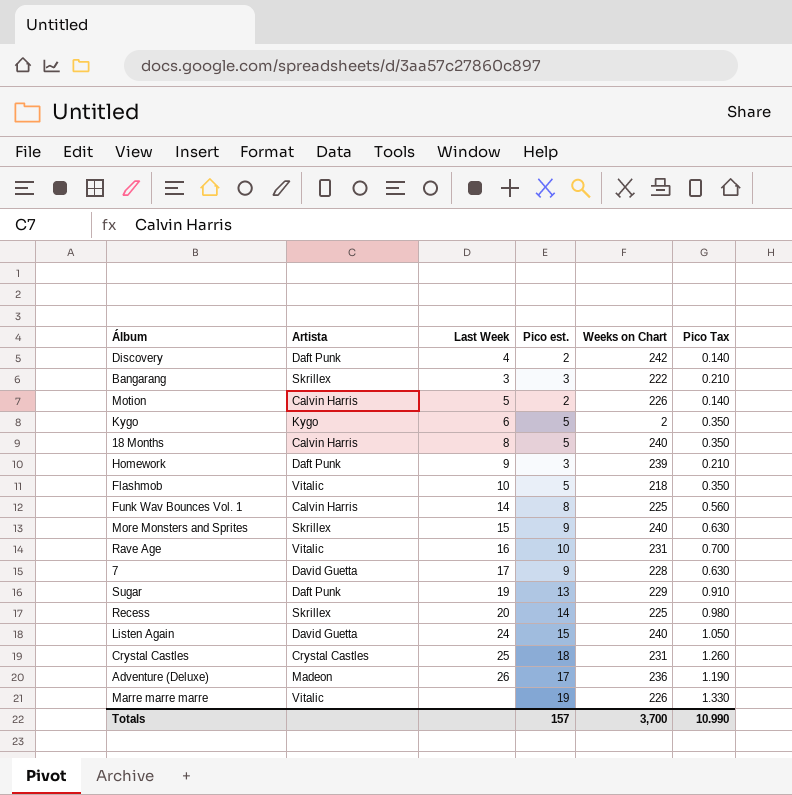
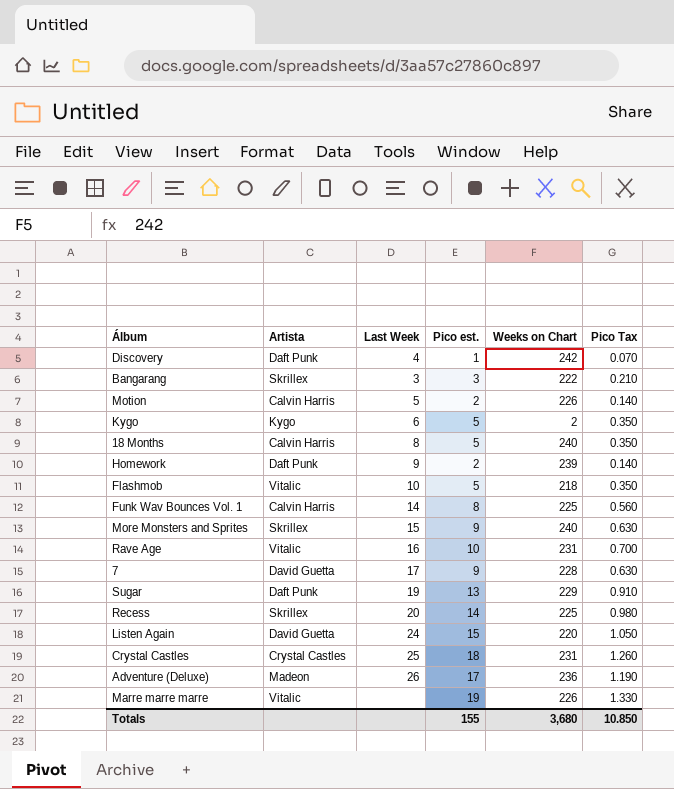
Discovery | Pico est.: 2 -> 1
Discovery | Pico Tax: 0.140 -> 0.070
Homework | Pico est.: 3 -> 2
Homework | Pico Tax: 0.210 -> 0.140
Listen Again | Weeks on Chart: 240 -> 220
Totals | Pico est.: 157 -> 155
Totals | Weeks on Chart: 3,700 -> 3,680
Totals | Pico Tax: 10.990 -> 10.850

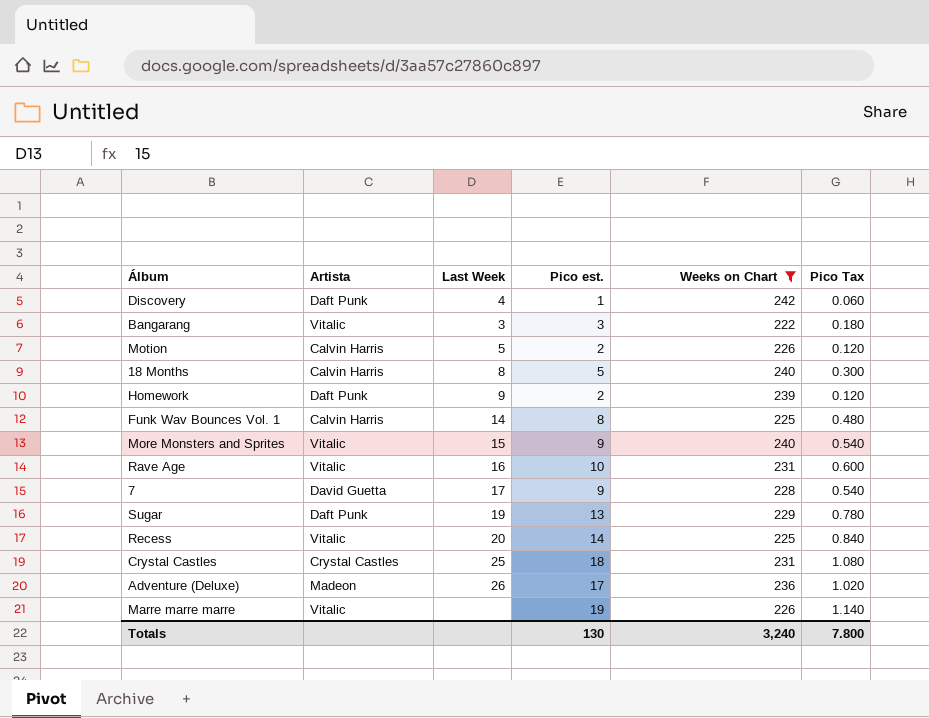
filter: none -> Weeks on Chart >= 222
column Pico Tax | formula: [Pico est.] * 0.07 -> [Pico est.] * 0.06
Bangarang | Artista: Skrillex -> Vitalic
More Monsters and Sprites | Artista: Skrillex -> Vitalic
Recess | Artista: Skrillex -> Vitalic
Totals | Pico est.: 155 -> 130
Totals | Weeks on Chart: 3,680 -> 3,240
Totals | Pico Tax: 10.850 -> 7.800

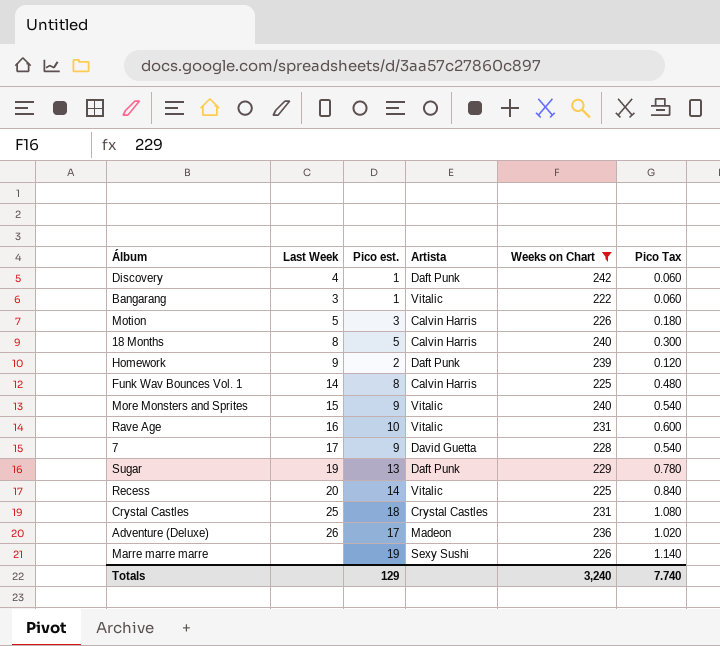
column Artista | position: 2 -> 4
Bangarang | Pico est.: 3 -> 1
Bangarang | Pico Tax: 0.180 -> 0.060
Motion | Pico est.: 2 -> 3
Motion | Pico Tax: 0.120 -> 0.180
Marre marre marre | Artista: Vitalic -> Sexy Sushi
Totals | Pico est.: 130 -> 129
Totals | Pico Tax: 7.800 -> 7.740

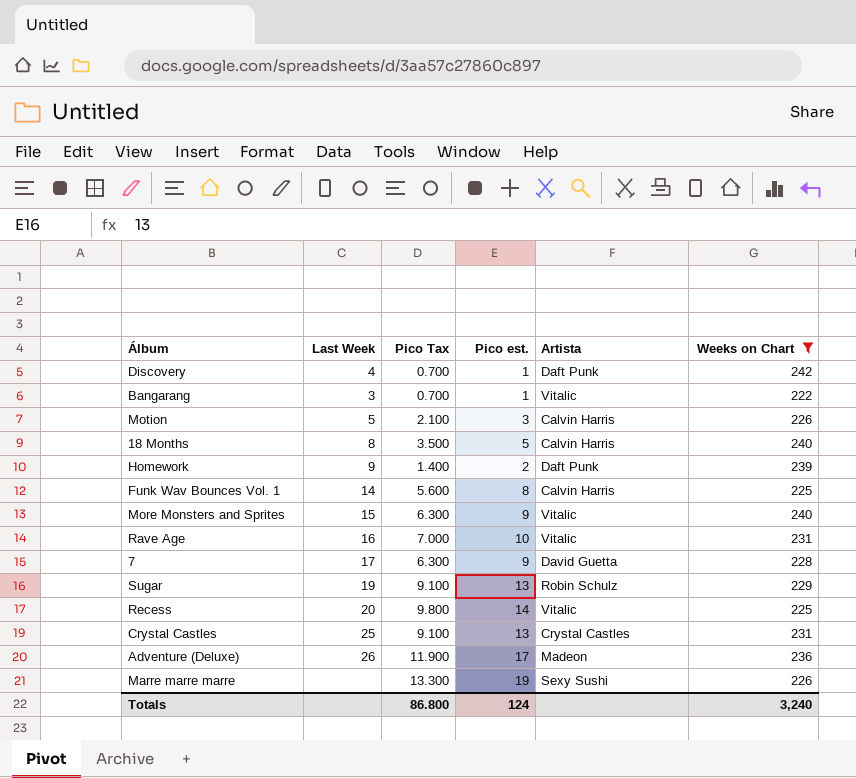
column Pico Tax | formula: [Pico est.] * 0.06 -> [Pico est.] * 0.7
column Pico Tax | position: 6 -> 3
Sugar | Artista: Daft Punk -> Robin Schulz
Crystal Castles | Pico est.: 18 -> 13
Totals | Pico Tax: 7.740 -> 86.800
Totals | Pico est.: 129 -> 124

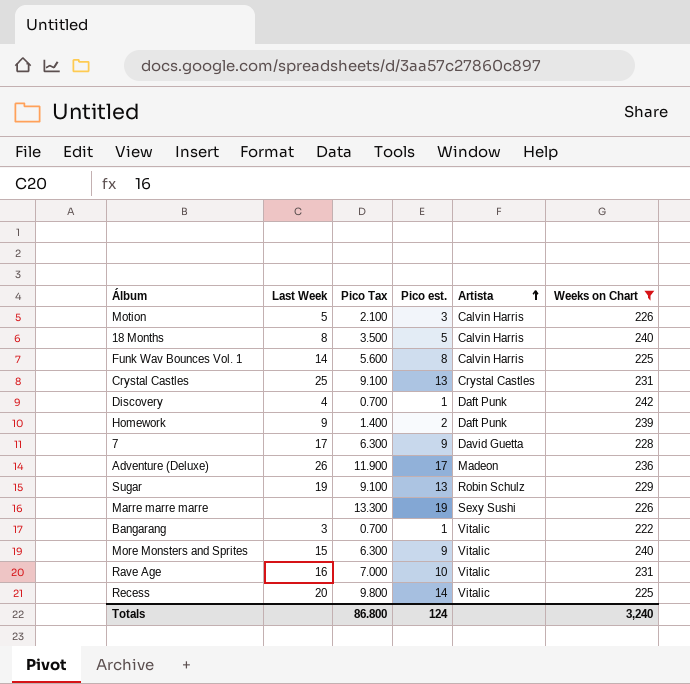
row order: none -> Artista ascending

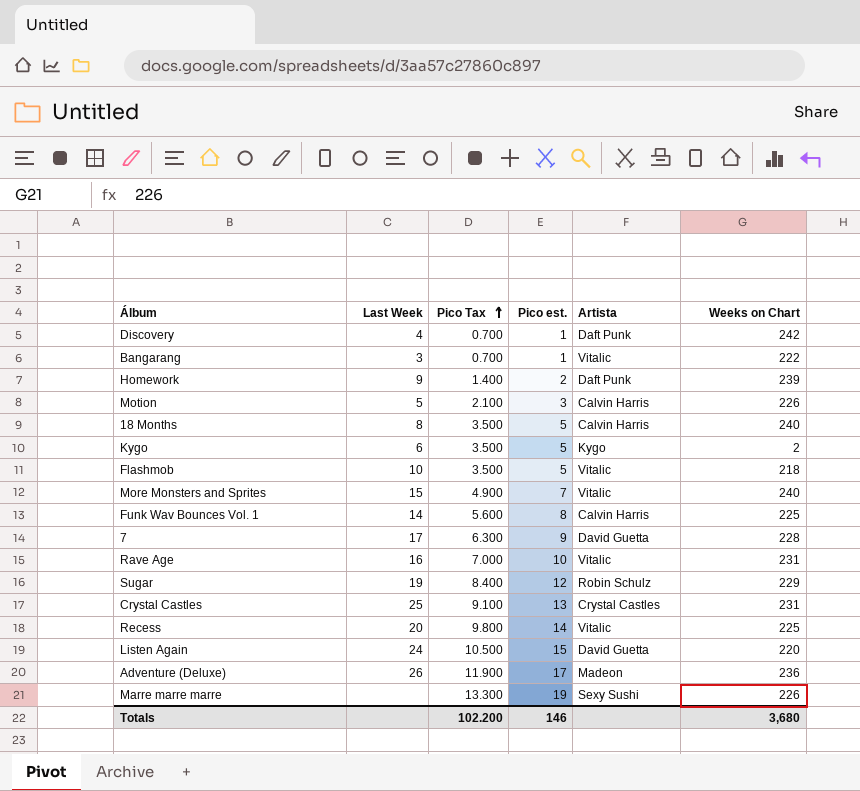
filter: Weeks on Chart >= 222 -> none
row order: Artista ascending -> Pico Tax ascending
More Monsters and Sprites | Pico Tax: 6.300 -> 4.900
More Monsters and Sprites | Pico est.: 9 -> 7
Sugar | Pico Tax: 9.100 -> 8.400
Sugar | Pico est.: 13 -> 12
Totals | Pico Tax: 86.800 -> 102.200
Totals | Pico est.: 124 -> 146
Totals | Weeks on Chart: 3,240 -> 3,680

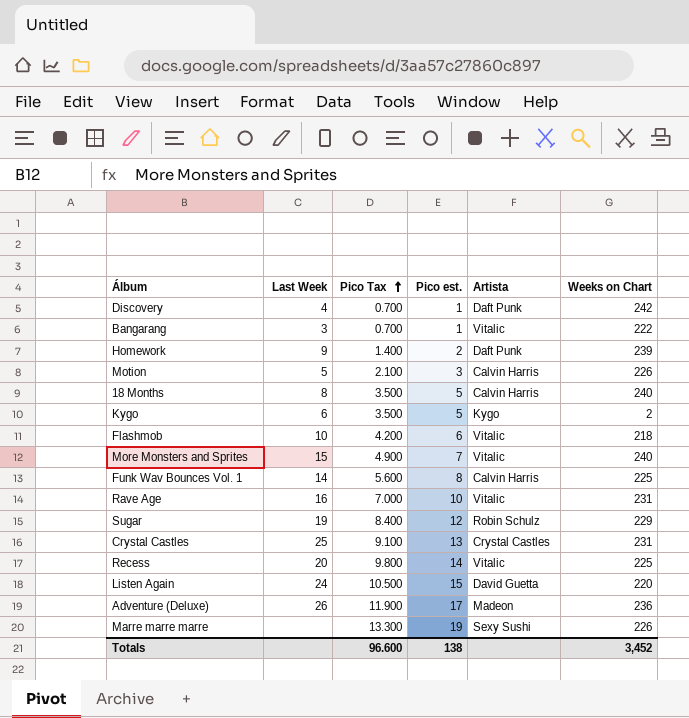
row 7: 17 | 6.300 | 9 | David Guetta | 228 -> none
Flashmob | Pico Tax: 3.500 -> 4.200
Flashmob | Pico est.: 5 -> 6
Totals | Pico Tax: 102.200 -> 96.600
Totals | Pico est.: 146 -> 138
Totals | Weeks on Chart: 3,680 -> 3,452

